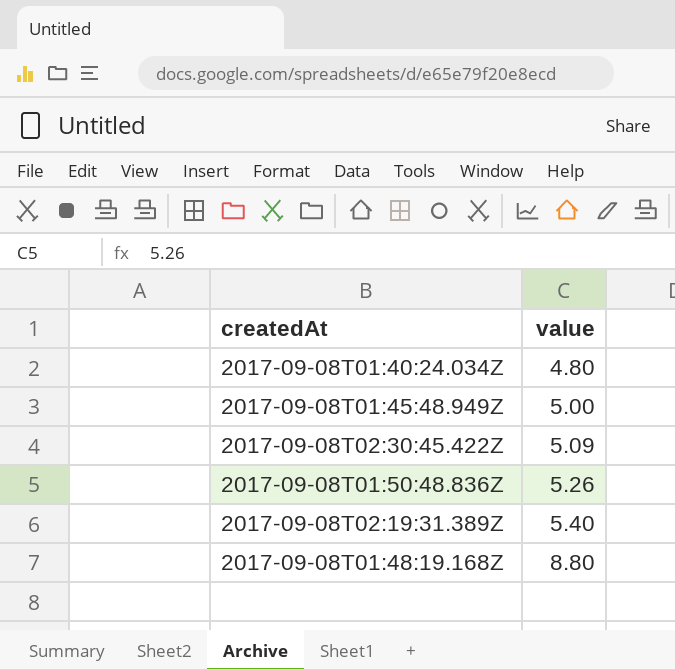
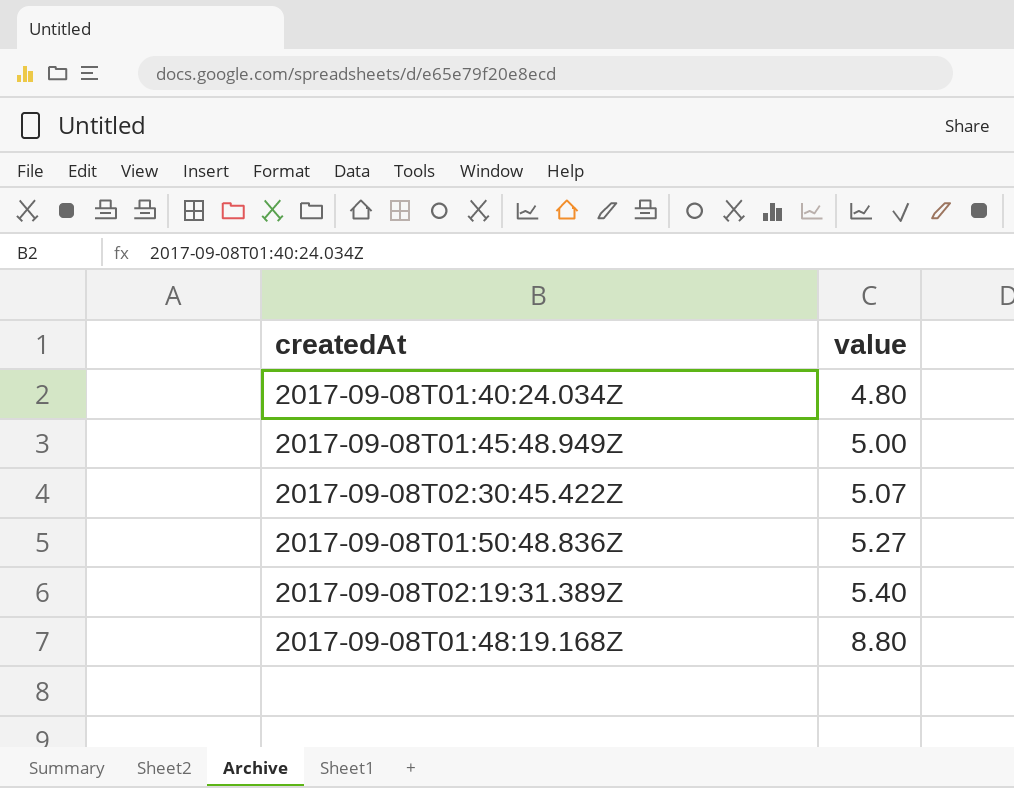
2017-09-08T02:30:45.422Z | value: 5.09 -> 5.07
2017-09-08T01:50:48.836Z | value: 5.26 -> 5.27

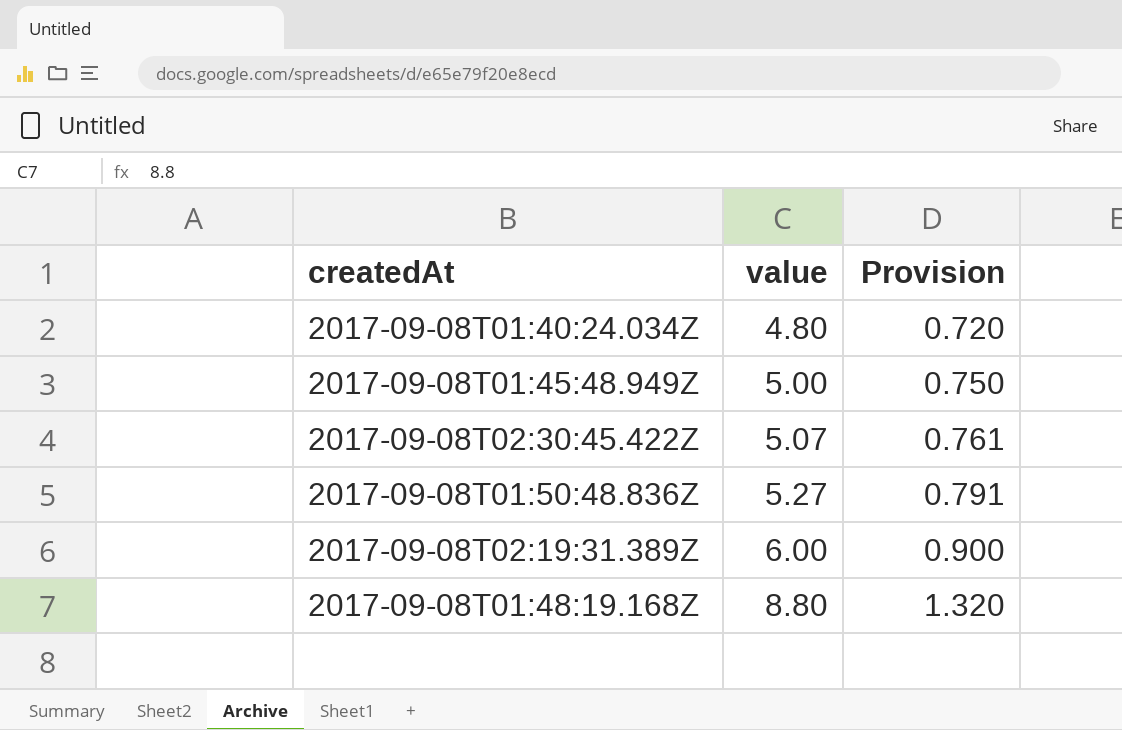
column Provision | formula: none -> [value] * 0.15
2017-09-08T02:19:31.389Z | value: 5.40 -> 6.00

